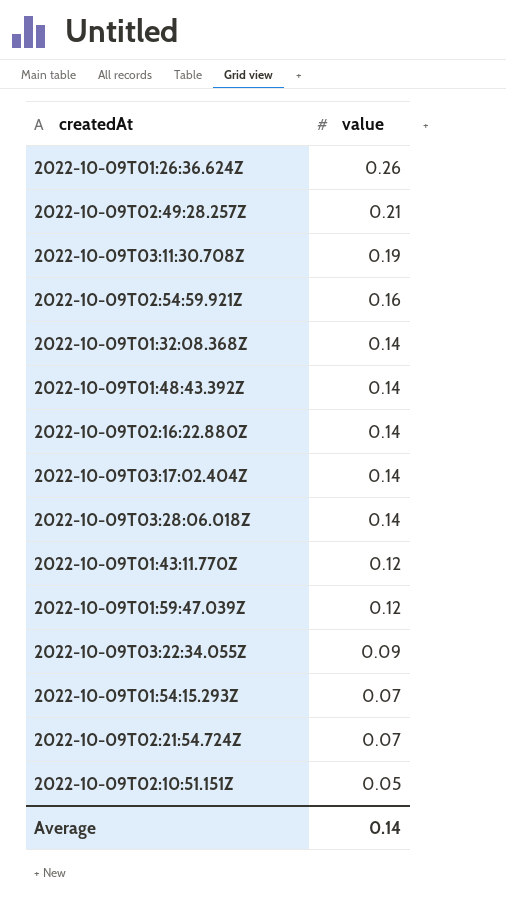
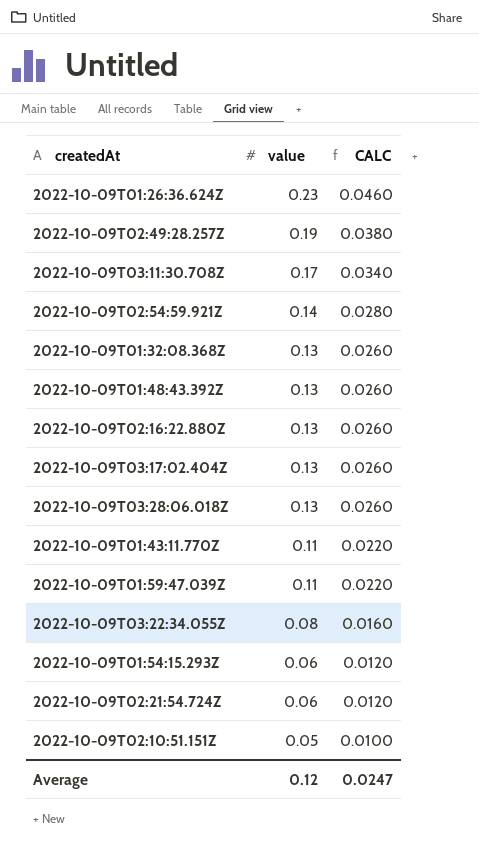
column CALC | formula: none -> [value] * 0.2
2022-10-09T01:26:36.624Z | value: 0.26 -> 0.23
2022-10-09T02:49:28.257Z | value: 0.21 -> 0.19
2022-10-09T03:11:30.708Z | value: 0.19 -> 0.17
2022-10-09T02:54:59.921Z | value: 0.16 -> 0.14
2022-10-09T01:32:08.368Z | value: 0.14 -> 0.13
2022-10-09T01:48:43.392Z | value: 0.14 -> 0.13
2022-10-09T02:16:22.880Z | value: 0.14 -> 0.13
2022-10-09T03:17:02.404Z | value: 0.14 -> 0.13
2022-10-09T03:28:06.018Z | value: 0.14 -> 0.13
2022-10-09T01:43:11.770Z | value: 0.12 -> 0.11
2022-10-09T01:59:47.039Z | value: 0.12 -> 0.11
2022-10-09T03:22:34.055Z | value: 0.09 -> 0.08
2022-10-09T01:54:15.293Z | value: 0.07 -> 0.06
2022-10-09T02:21:54.724Z | value: 0.07 -> 0.06
Average | value: 0.14 -> 0.12

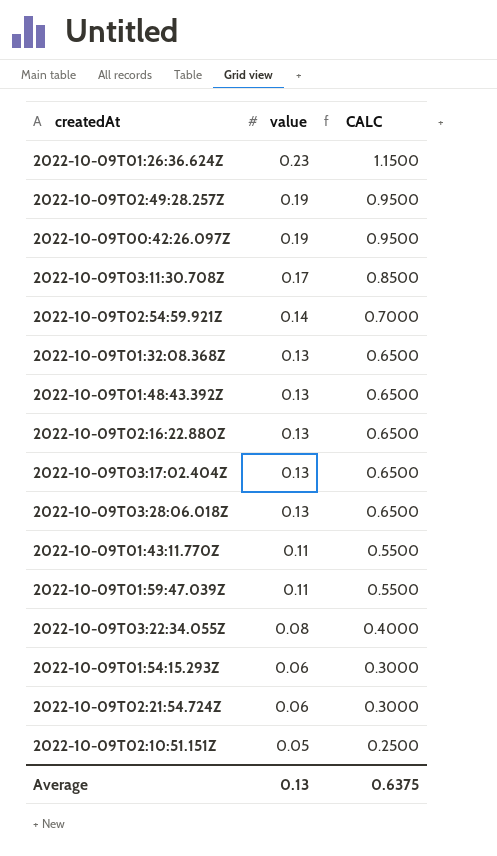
column CALC | formula: [value] * 0.2 -> [value] * 5
row 2022-10-09T00:42:26.097Z: none -> 0.19 | 0.9500
Average | value: 0.12 -> 0.13
Average | CALC: 0.0247 -> 0.6375

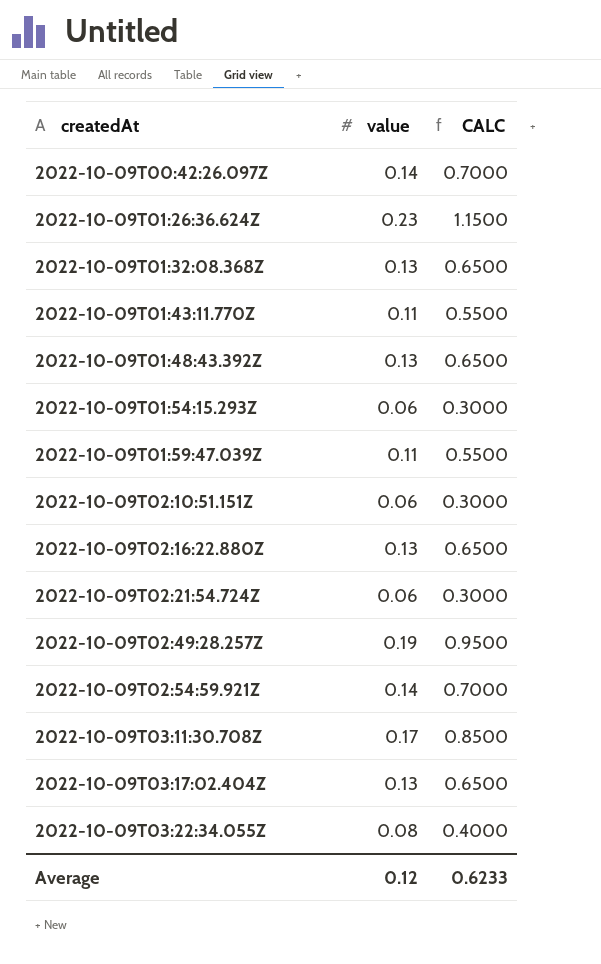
row order: value descending -> createdAt ascending
row 2022-10-09T03:28:06.018Z: 0.13 | 0.6500 -> none
2022-10-09T00:42:26.097Z | value: 0.19 -> 0.14
2022-10-09T00:42:26.097Z | CALC: 0.9500 -> 0.7000
2022-10-09T02:10:51.151Z | value: 0.05 -> 0.06
2022-10-09T02:10:51.151Z | CALC: 0.2500 -> 0.3000
Average | value: 0.13 -> 0.12
Average | CALC: 0.6375 -> 0.6233

